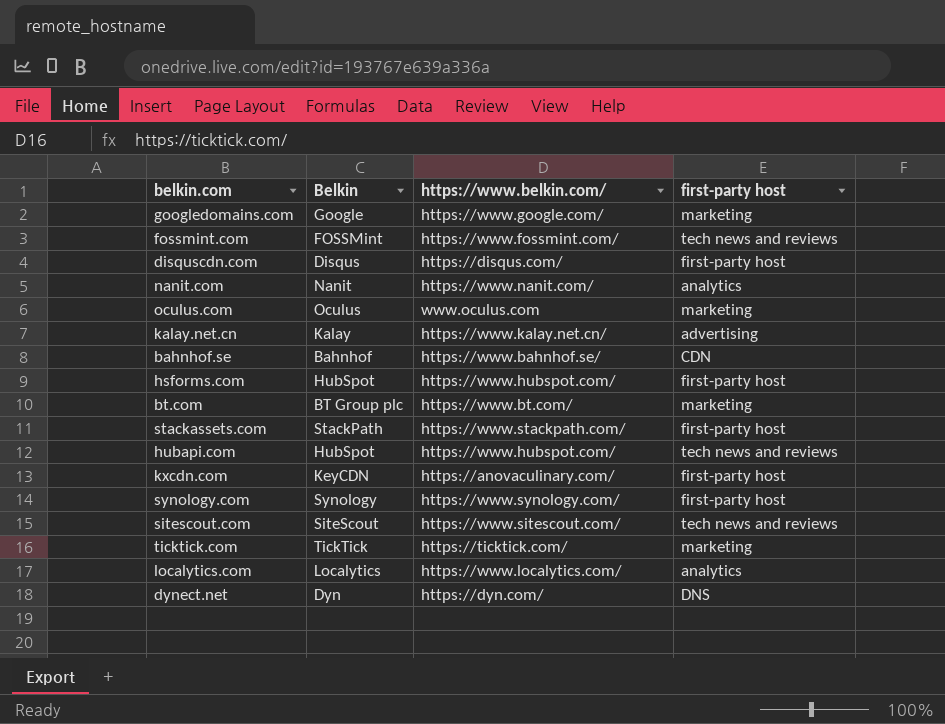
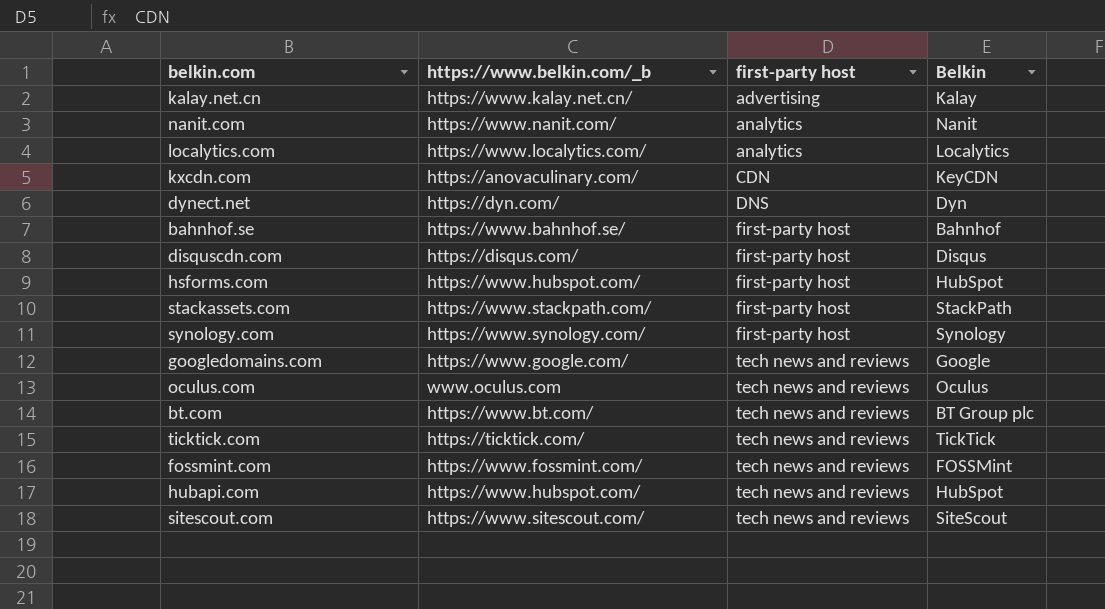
row order: none -> first-party host ascending
column name: https://www.belkin.com/ -> https://www.belkin.com/_b
column Belkin | position: 2 -> 4
kxcdn.com | first-party host: first-party host -> CDN
bahnhof.se | first-party host: CDN -> first-party host
googledomains.com | first-party host: marketing -> tech news and reviews
oculus.com | first-party host: marketing -> tech news and reviews
bt.com | first-party host: marketing -> tech news and reviews
ticktick.com | first-party host: marketing -> tech news and reviews

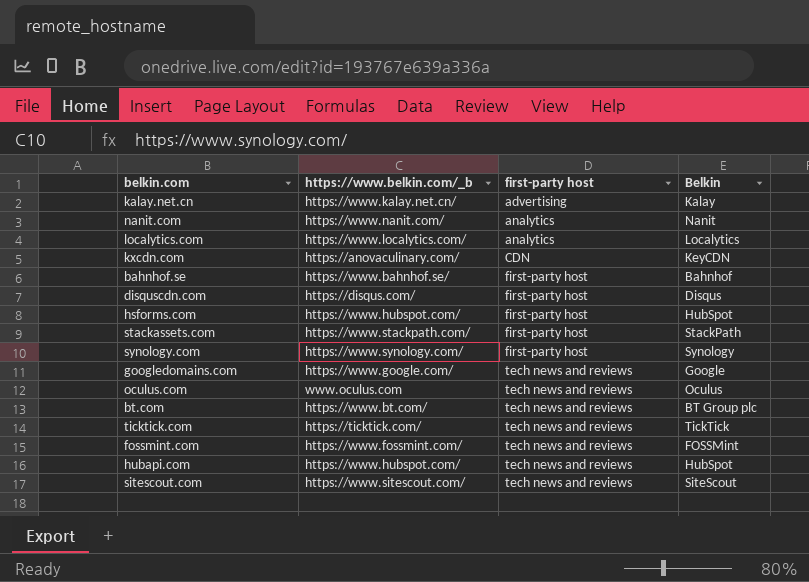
row dynect.net: https://dyn.com/ | DNS | Dyn -> none

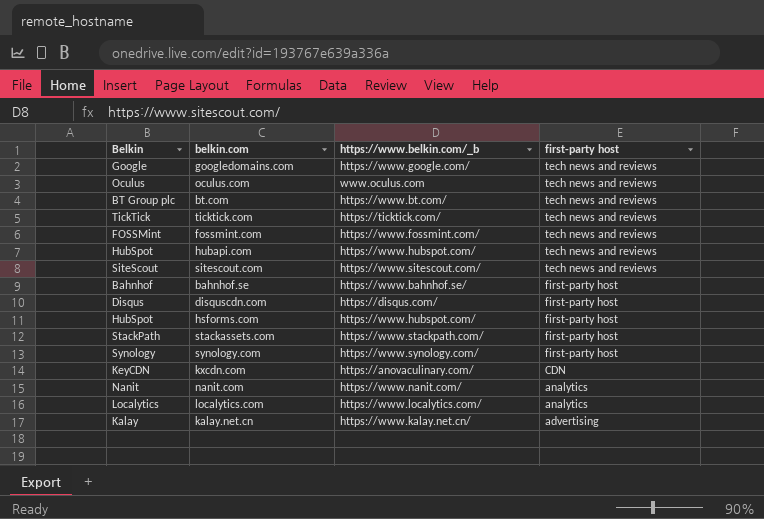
row order: first-party host ascending -> first-party host descending
column Belkin | position: 4 -> 1

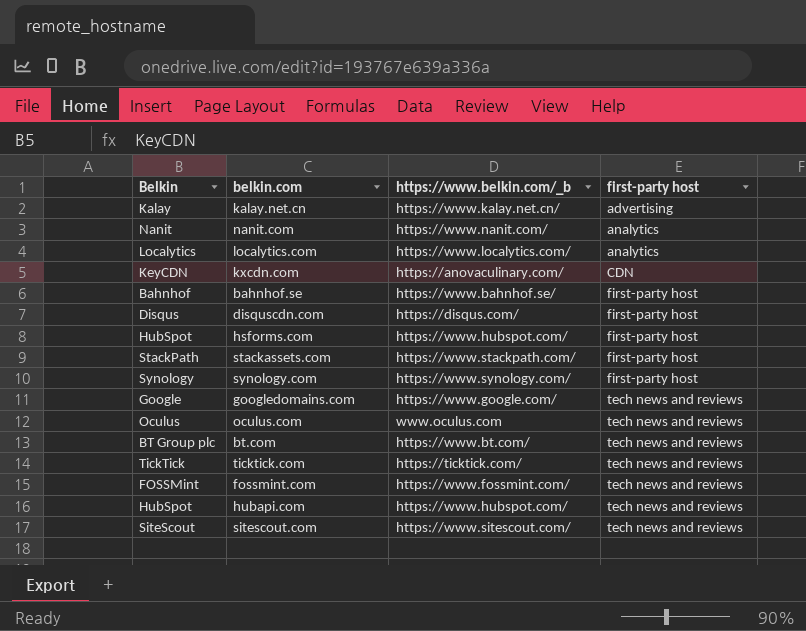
row order: first-party host descending -> first-party host ascending

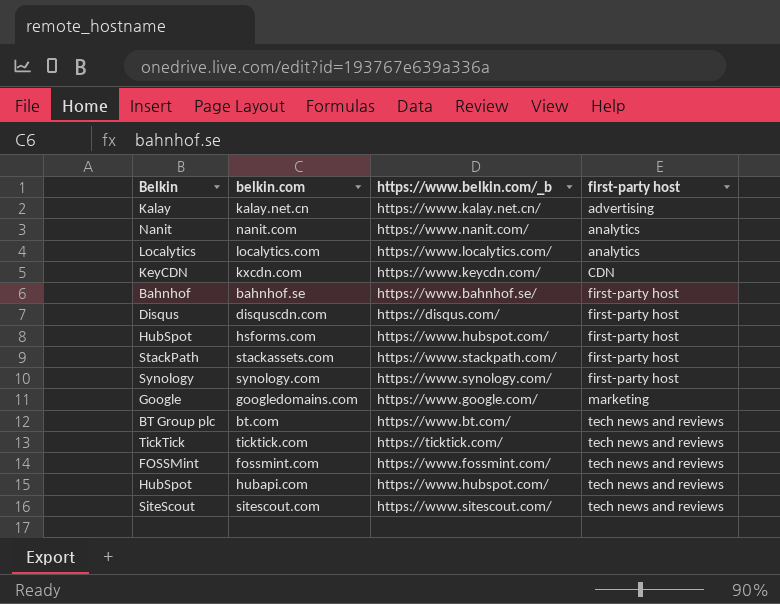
row oculus.com: Oculus | www.oculus.com | tech news and reviews -> none
kxcdn.com | https://www.belkin.com/_b: https://anovaculinary.com/ -> https://www.keycdn.com/
googledomains.com | first-party host: tech news and reviews -> marketing

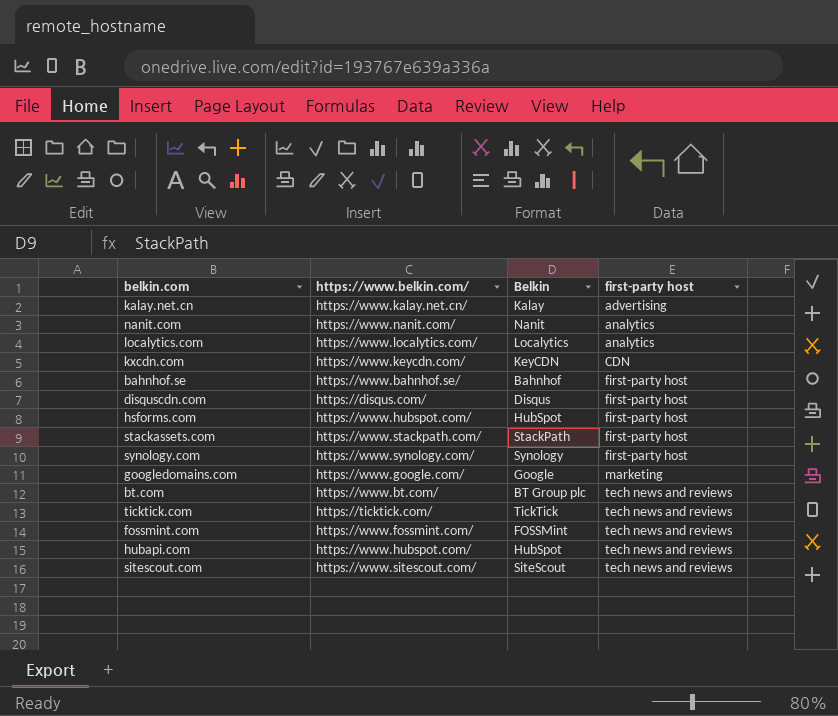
column name: https://www.belkin.com/_b -> https://www.belkin.com/
column Belkin | position: 1 -> 3

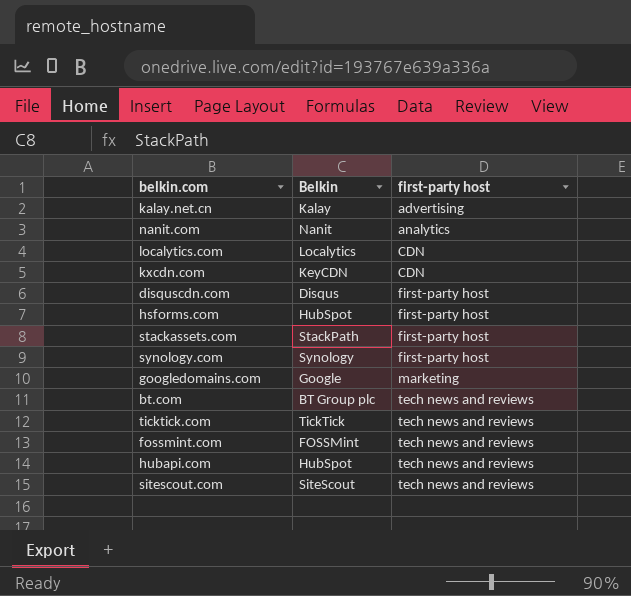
column https://www.belkin.com/ | position: 2 -> none
row bahnhof.se: https://www.bahnhof.se/ | Bahnhof | first-party host -> none
localytics.com | first-party host: analytics -> CDN

